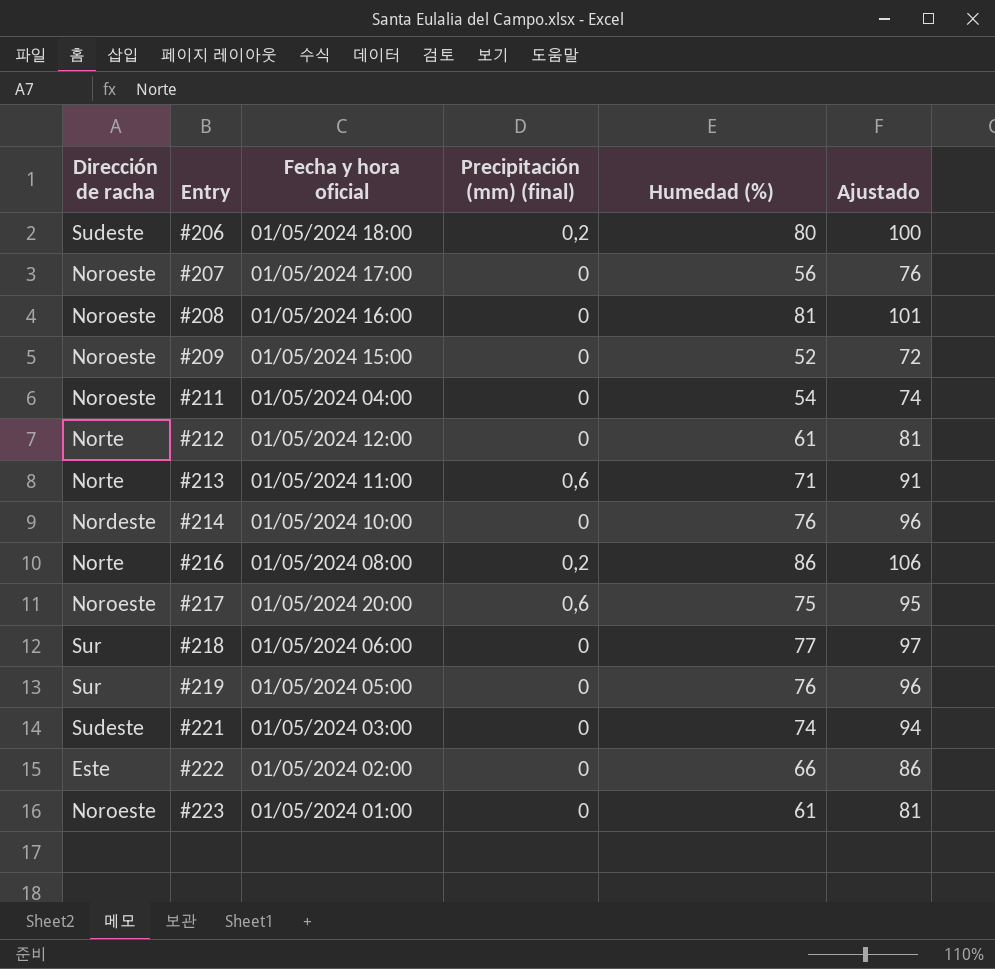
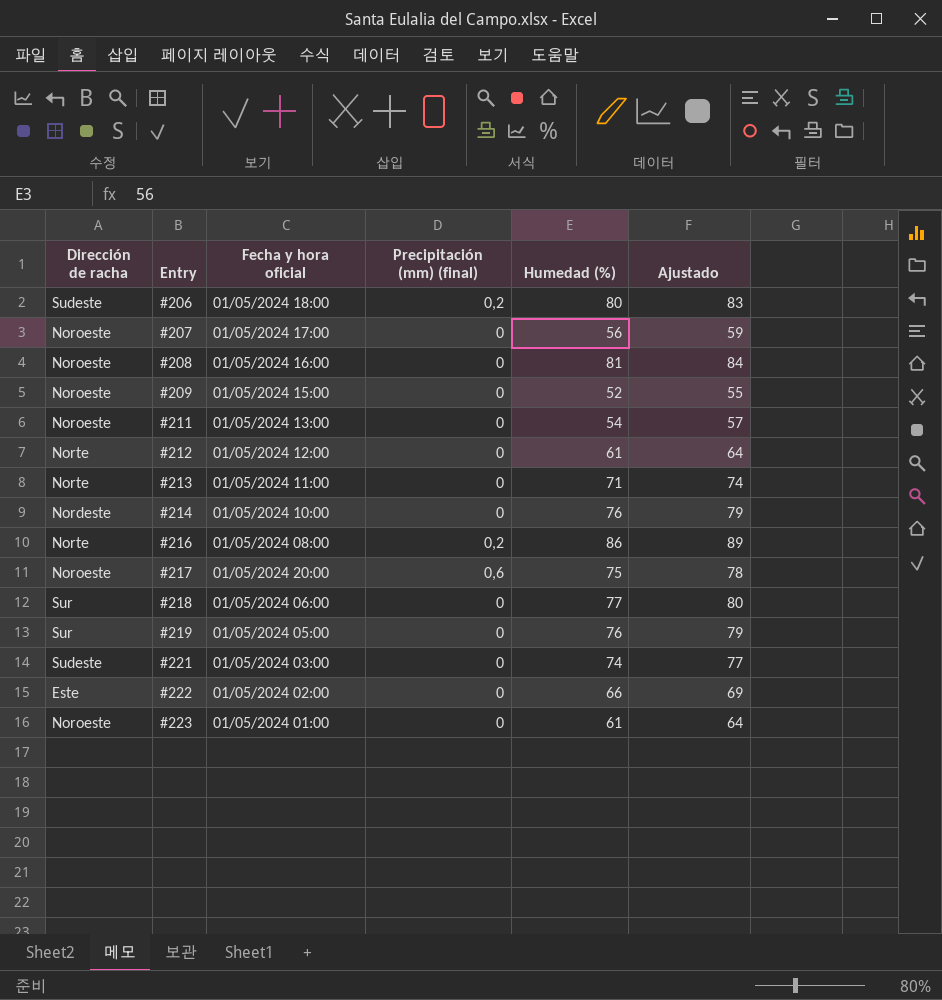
column Ajustado | formula: [Humedad (%)] + 20 -> [Humedad (%)] + 3
#211 | Fecha y hora oficial: 01/05/2024 04:00 -> 01/05/2024 13:00
#213 | Precipitación (mm) (final): 0,6 -> 0

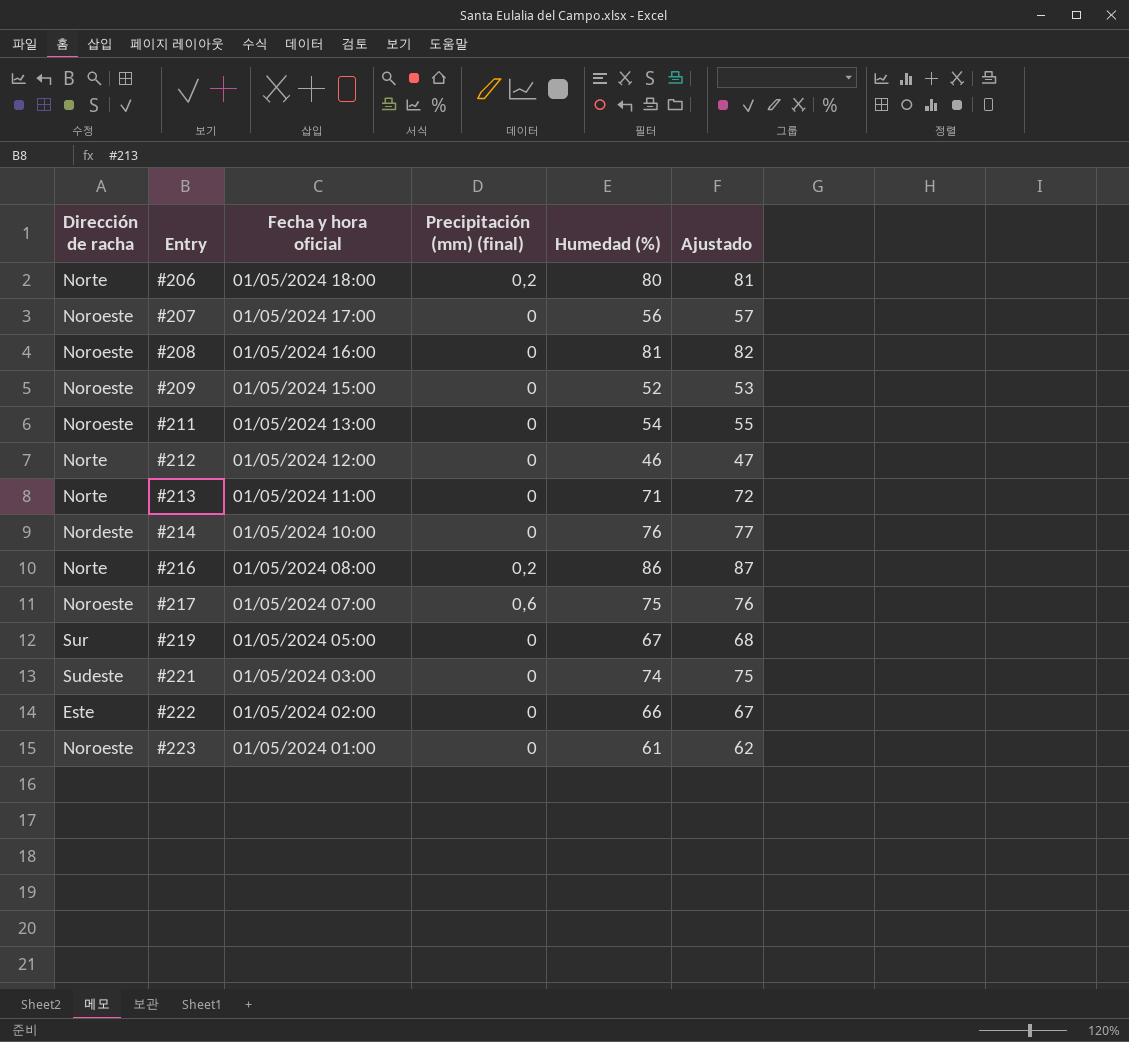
column Ajustado | formula: [Humedad (%)] + 3 -> [Humedad (%)] + 1
row #218: Sur | 01/05/2024 06:00 | 0 | 77 | 80 -> none
#206 | Dirección de racha: Sudeste -> Norte
#212 | Humedad (%): 61 -> 46
#217 | Fecha y hora oficial: 01/05/2024 20:00 -> 01/05/2024 07:00
#219 | Humedad (%): 76 -> 67

